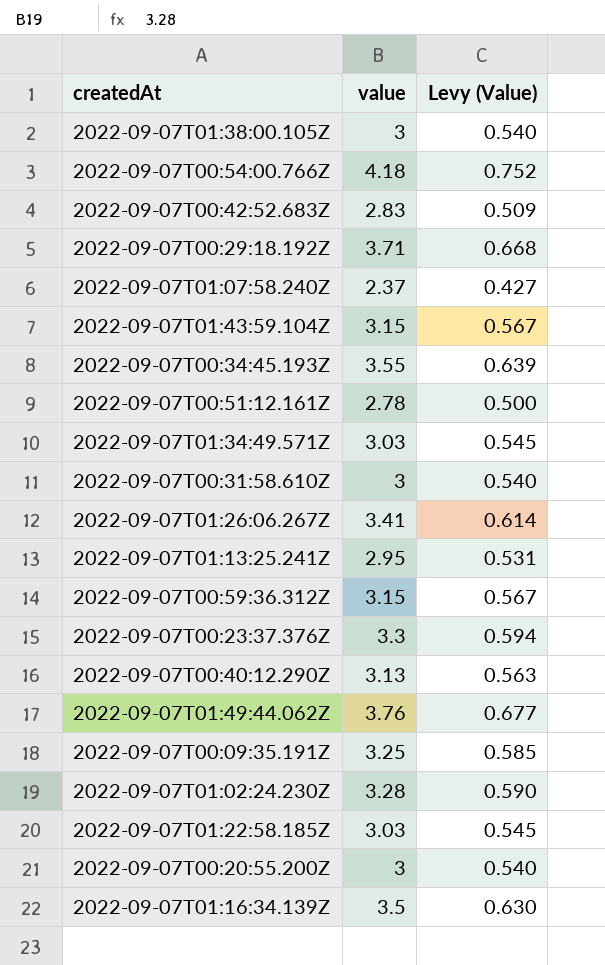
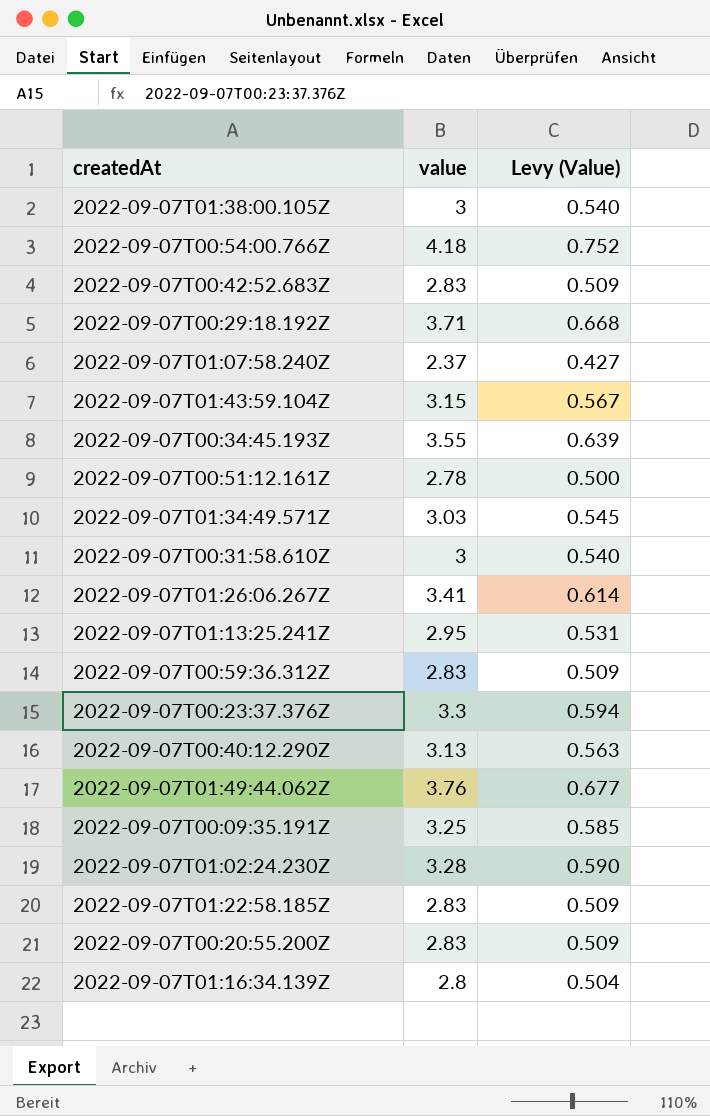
2022-09-07T00:59:36.312Z | value: 3.15 -> 2.83
2022-09-07T00:59:36.312Z | Levy (Value): 0.567 -> 0.509
2022-09-07T01:22:58.185Z | value: 3.03 -> 2.83
2022-09-07T01:22:58.185Z | Levy (Value): 0.545 -> 0.509
2022-09-07T00:20:55.200Z | value: 3 -> 2.83
2022-09-07T00:20:55.200Z | Levy (Value): 0.540 -> 0.509
2022-09-07T01:16:34.139Z | value: 3.5 -> 2.8
2022-09-07T01:16:34.139Z | Levy (Value): 0.630 -> 0.504

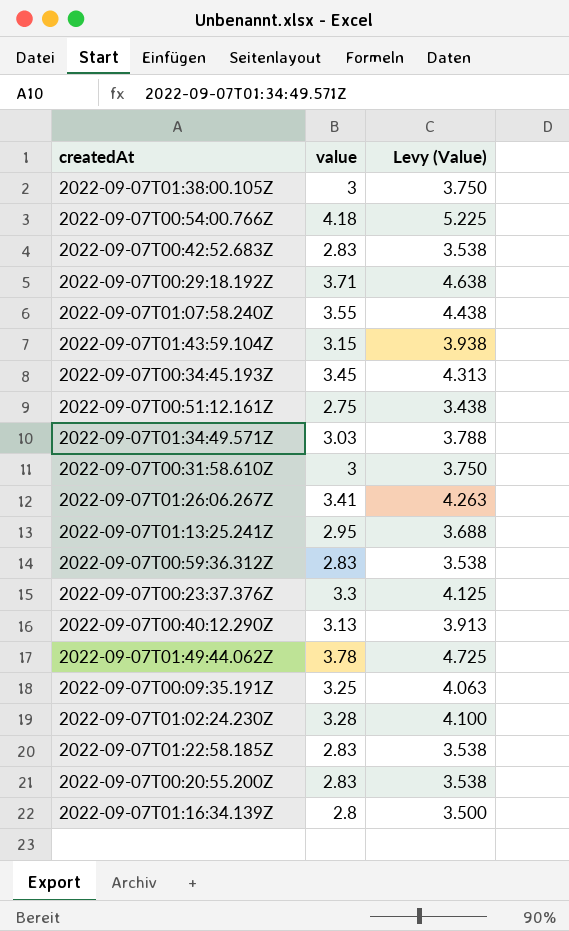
column Levy (Value) | formula: [value] * 0.18 -> [value] * 1.25
2022-09-07T01:07:58.240Z | value: 2.37 -> 3.55
2022-09-07T00:34:45.193Z | value: 3.55 -> 3.45
2022-09-07T00:51:12.161Z | value: 2.78 -> 2.75
2022-09-07T01:49:44.062Z | value: 3.76 -> 3.78

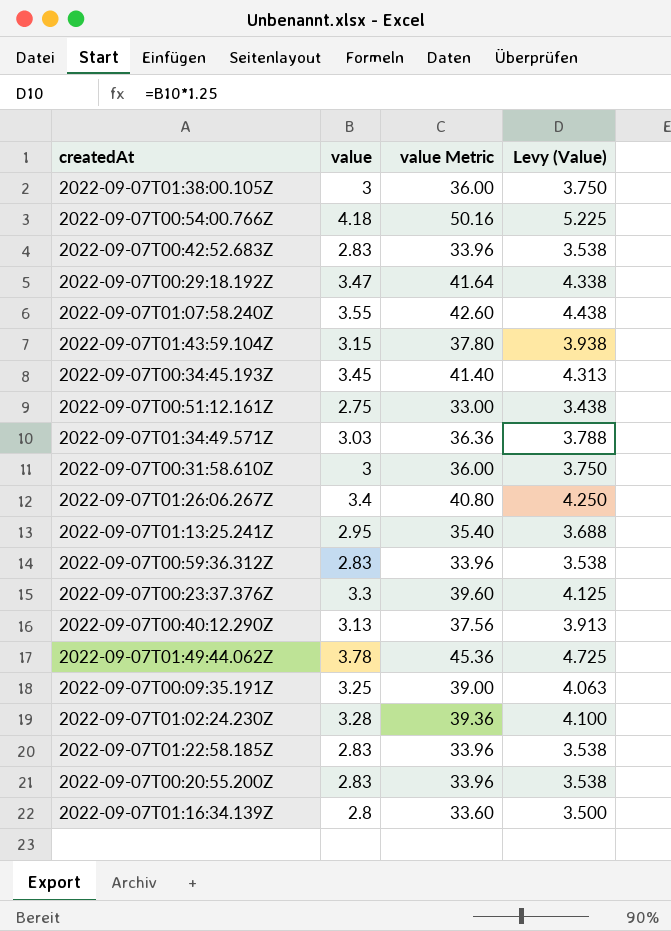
column value Metric | formula: none -> [value] * 12
2022-09-07T00:29:18.192Z | value: 3.71 -> 3.47
2022-09-07T00:29:18.192Z | Levy (Value): 4.638 -> 4.338
2022-09-07T01:26:06.267Z | value: 3.41 -> 3.4
2022-09-07T01:26:06.267Z | Levy (Value): 4.263 -> 4.250

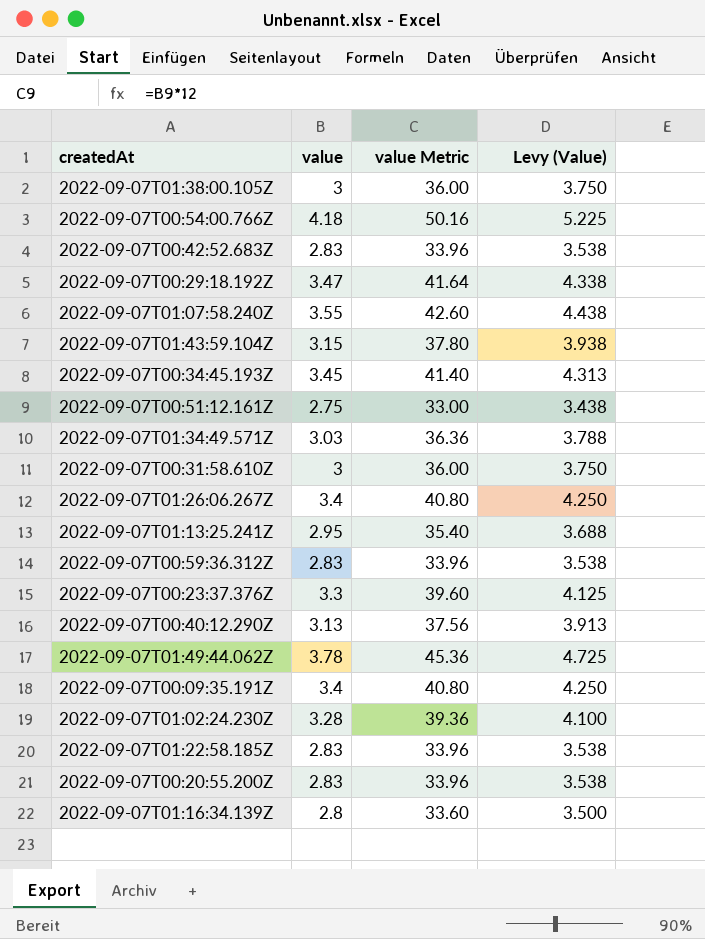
2022-09-07T00:09:35.191Z | value: 3.25 -> 3.4
2022-09-07T00:09:35.191Z | value Metric: 39.00 -> 40.80
2022-09-07T00:09:35.191Z | Levy (Value): 4.063 -> 4.250

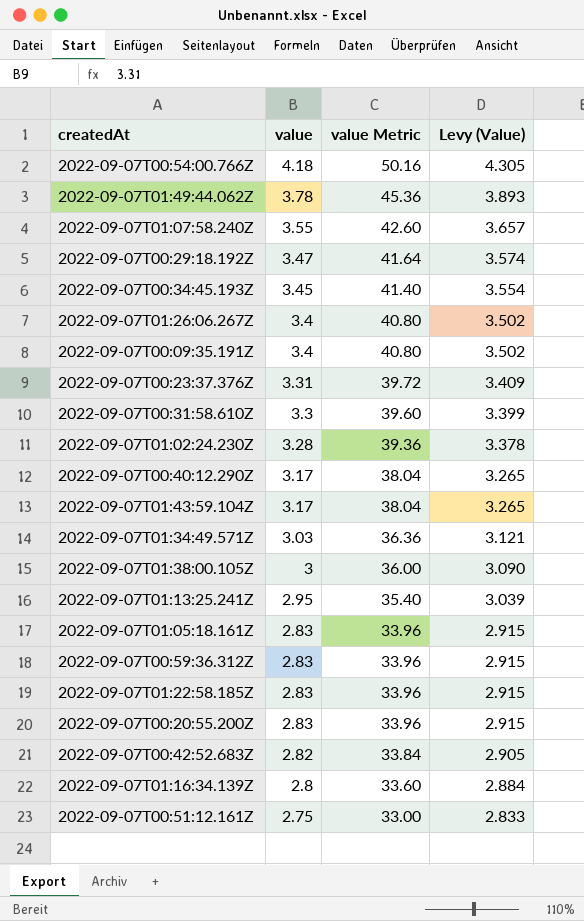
row order: none -> value descending
column Levy (Value) | formula: [value] * 1.25 -> [value] * 1.03
2022-09-07T00:23:37.376Z | value: 3.3 -> 3.31
2022-09-07T00:23:37.376Z | value Metric: 39.60 -> 39.72
2022-09-07T00:31:58.610Z | value: 3 -> 3.3
2022-09-07T00:31:58.610Z | value Metric: 36.00 -> 39.60
2022-09-07T00:40:12.290Z | value: 3.13 -> 3.17
2022-09-07T00:40:12.290Z | value Metric: 37.56 -> 38.04
2022-09-07T01:43:59.104Z | value: 3.15 -> 3.17
2022-09-07T01:43:59.104Z | value Metric: 37.80 -> 38.04
row 2022-09-07T01:05:18.161Z: none -> 2.83 | 33.96 | 2.915
2022-09-07T00:42:52.683Z | value: 2.83 -> 2.82
2022-09-07T00:42:52.683Z | value Metric: 33.96 -> 33.84

